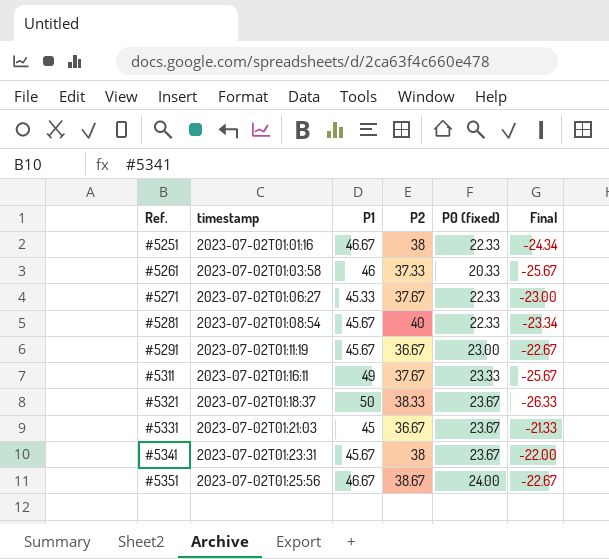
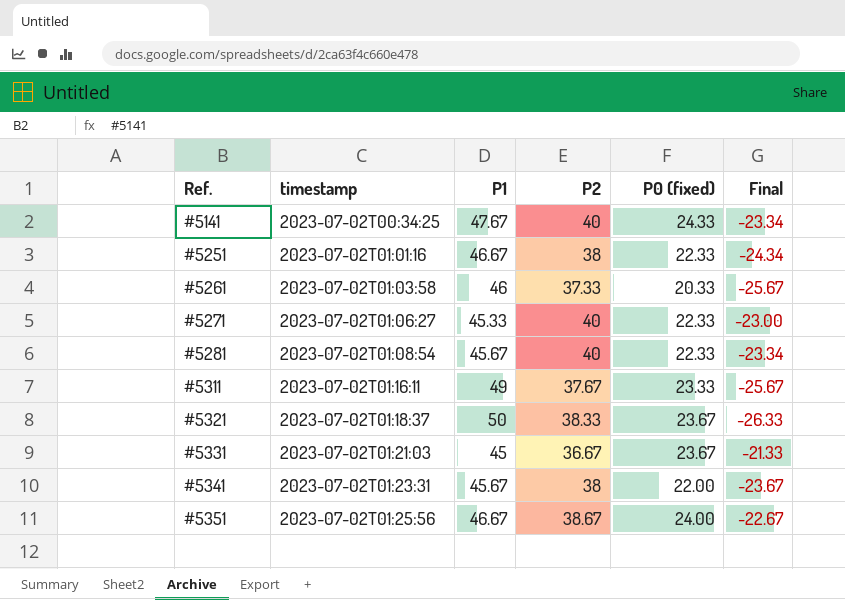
row #5291: 2023-07-02T01:11:19 | 45.67 | 36.67 | 23.00 | -22.67 -> none
row #5141: none -> 2023-07-02T00:34:25 | 47.67 | 40 | 24.33 | -23.34
#5271 | P2: 37.67 -> 40
#5341 | P0 (fixed): 23.67 -> 22.00
#5341 | Final: -22.00 -> -23.67

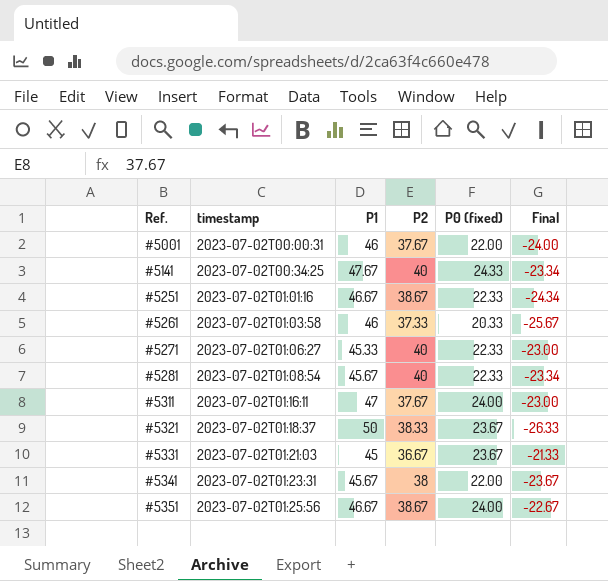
row #5001: none -> 2023-07-02T00:00:31 | 46 | 37.67 | 22.00 | -24.00
#5251 | P2: 38 -> 38.67
#5311 | P1: 49 -> 47
#5311 | P0 (fixed): 23.33 -> 24.00
#5311 | Final: -25.67 -> -23.00

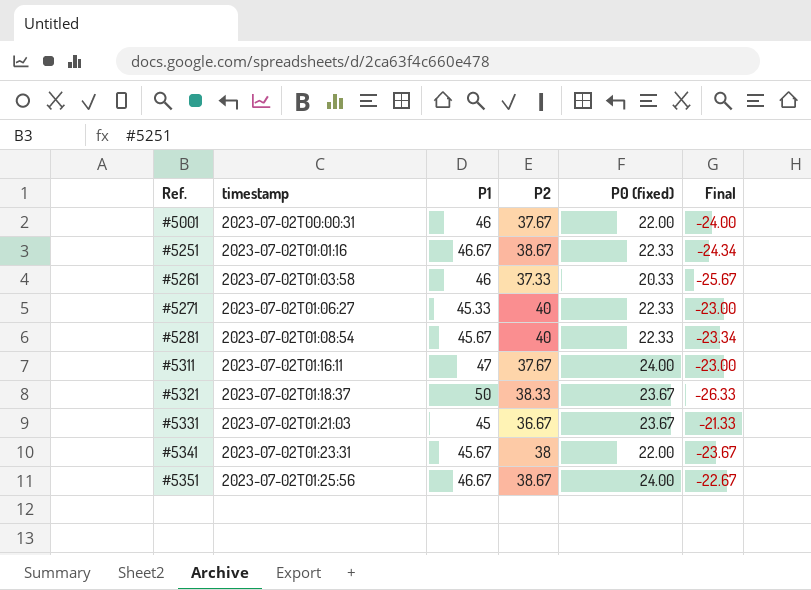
row #5141: 2023-07-02T00:34:25 | 47.67 | 40 | 24.33 | -23.34 -> none

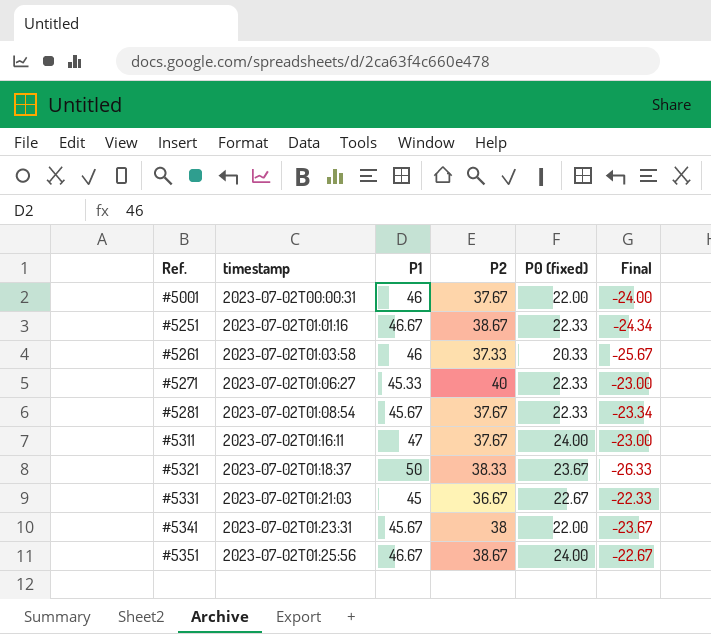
#5281 | P2: 40 -> 37.67
#5331 | P0 (fixed): 23.67 -> 22.67
#5331 | Final: -21.33 -> -22.33

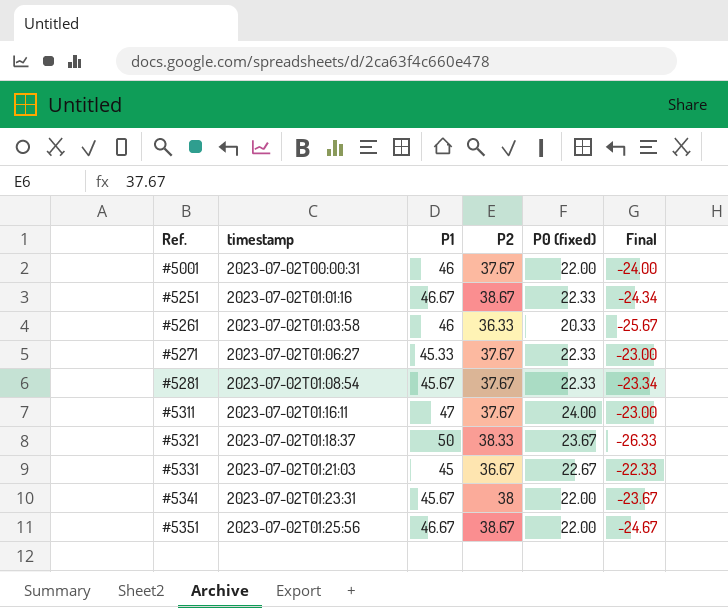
#5261 | P2: 37.33 -> 36.33
#5271 | P2: 40 -> 37.67
#5351 | P0 (fixed): 24.00 -> 22.00
#5351 | Final: -22.67 -> -24.67

